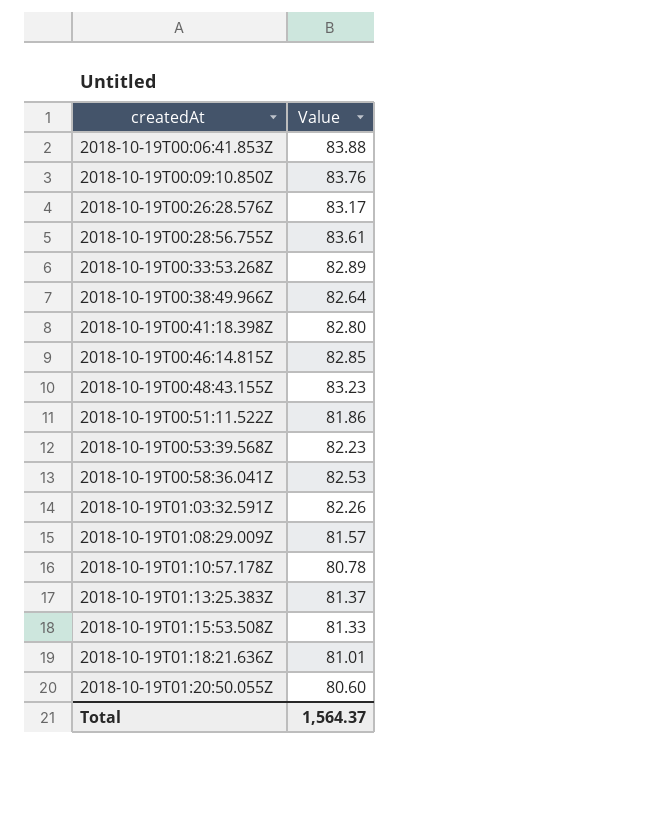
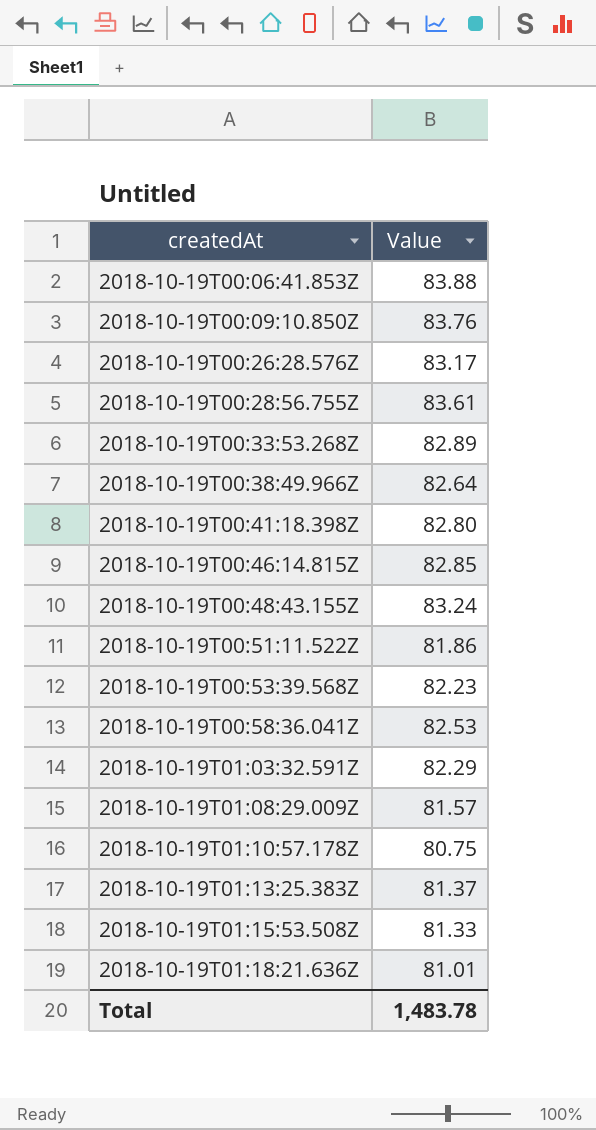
row 2018-10-19T01:20:50.055Z: 80.60 -> none
2018-10-19T00:48:43.155Z | Value: 83.23 -> 83.24
2018-10-19T01:03:32.591Z | Value: 82.26 -> 82.29
2018-10-19T01:10:57.178Z | Value: 80.78 -> 80.75
Total | Value: 1,564.37 -> 1,483.78

